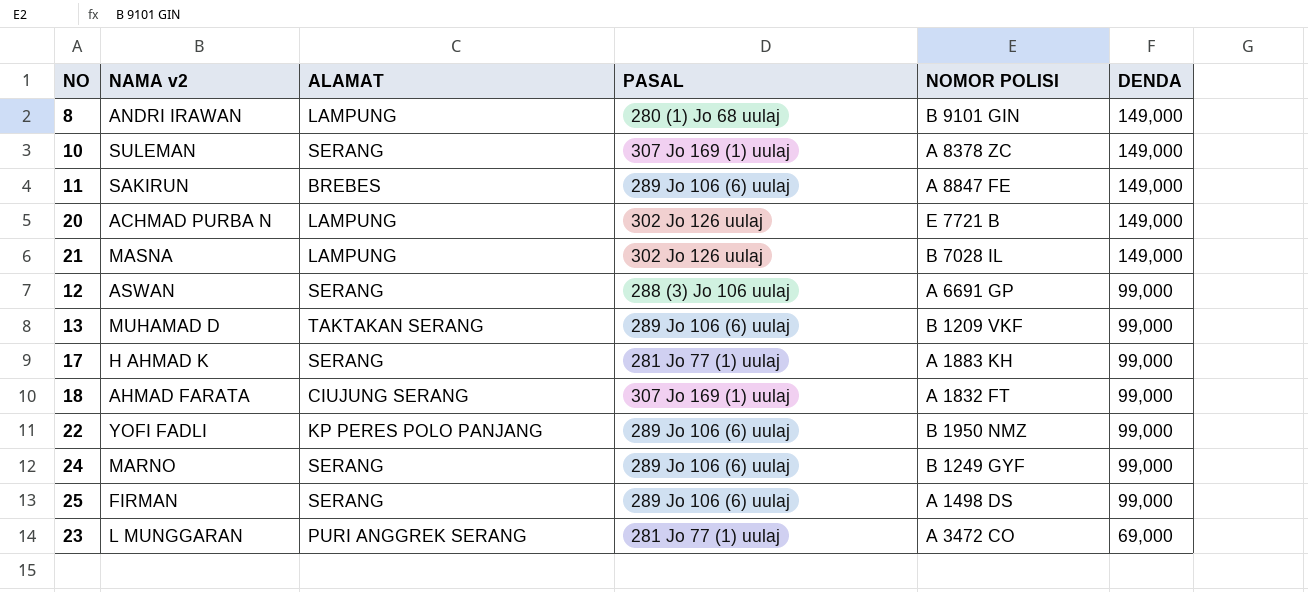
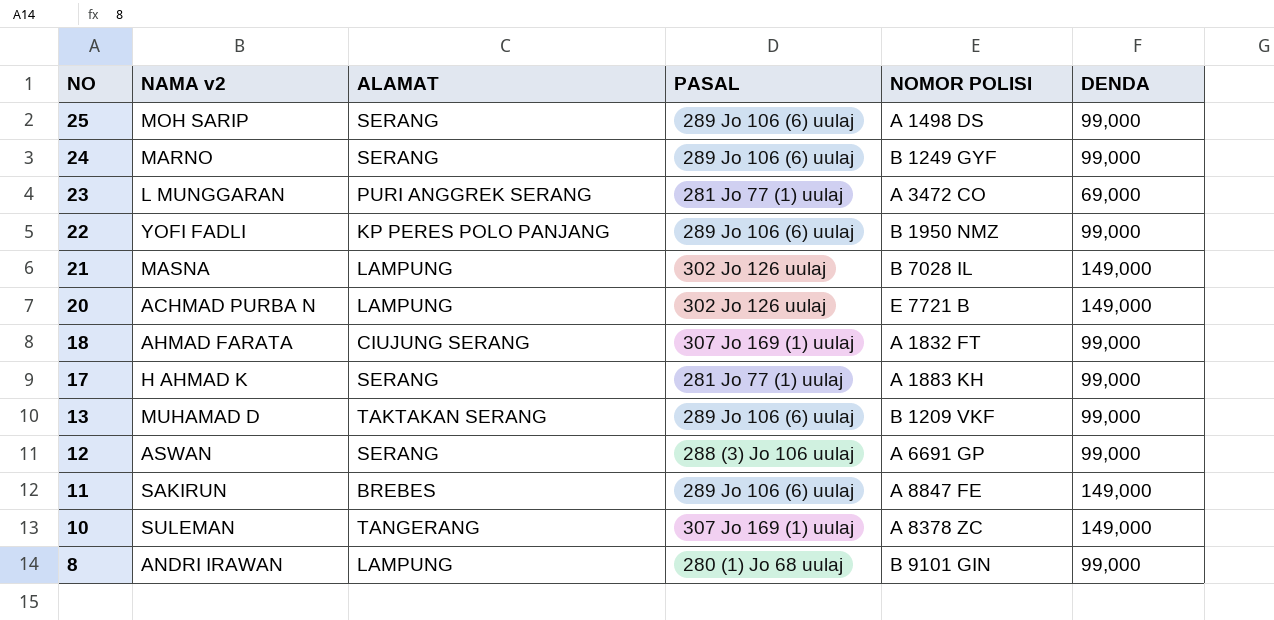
row order: DENDA descending -> NO descending
25 | NAMA v2: FIRMAN -> MOH SARIP
10 | ALAMAT: SERANG -> TANGERANG
8 | DENDA: 149,000 -> 99,000

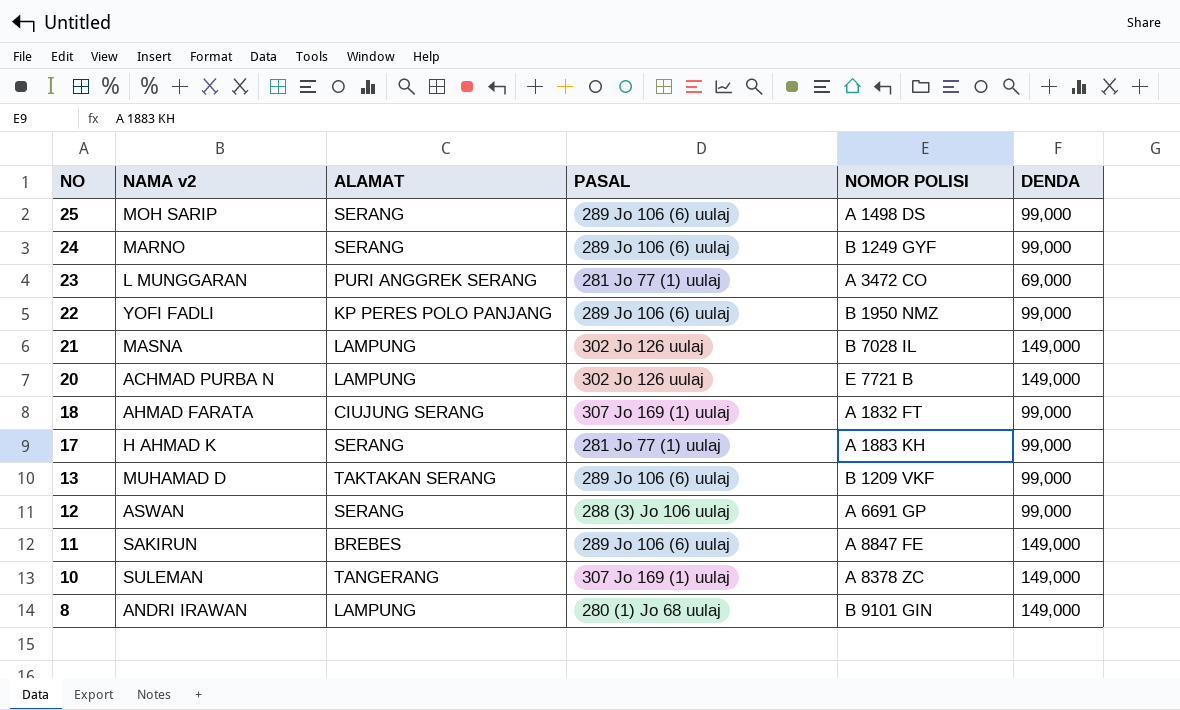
8 | DENDA: 99,000 -> 149,000

